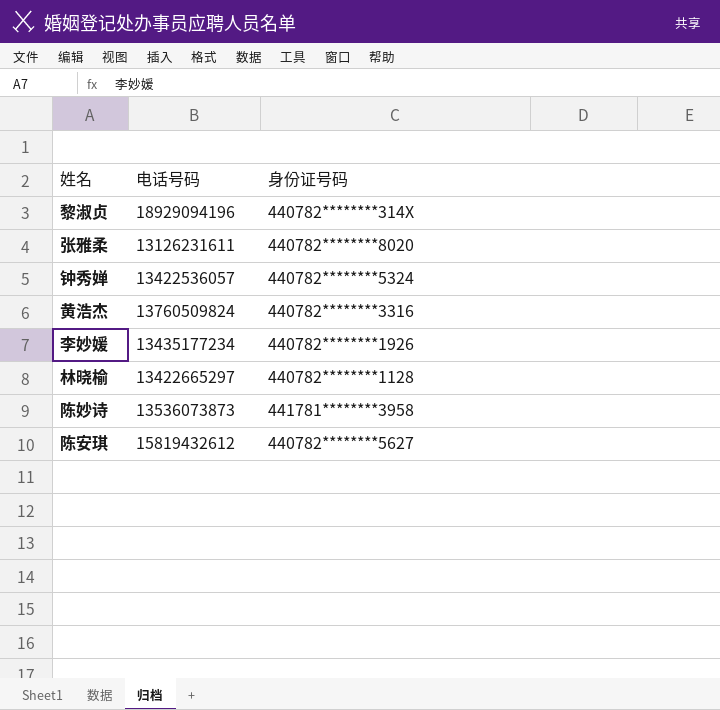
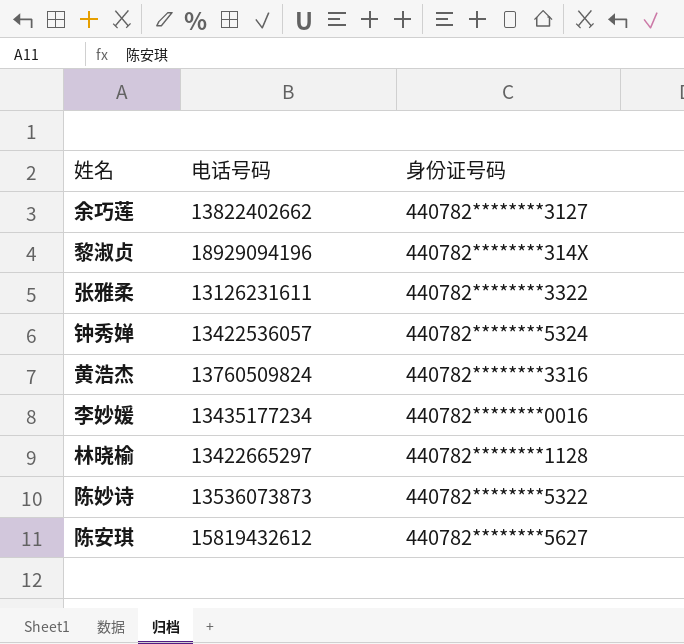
row 余巧莲: none -> 13822402662 | 440782********3127
张雅柔 | 身份证号码: 440782********8020 -> 440782********3322
李妙媛 | 身份证号码: 440782********1926 -> 440782********0016
陈妙诗 | 身份证号码: 441781********3958 -> 440782********5322

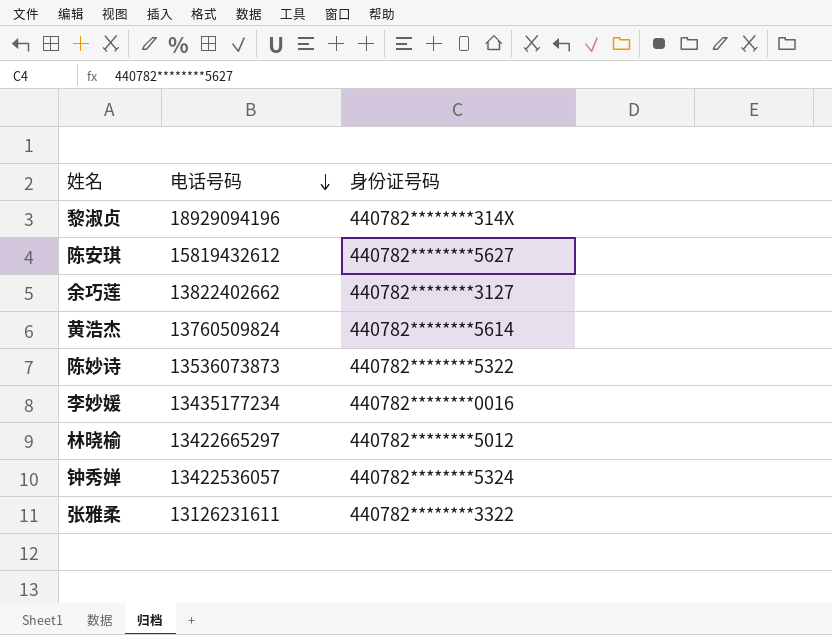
row order: none -> 电话号码 descending
黄浩杰 | 身份证号码: 440782********3316 -> 440782********5614
林晓榆 | 身份证号码: 440782********1128 -> 440782********5012

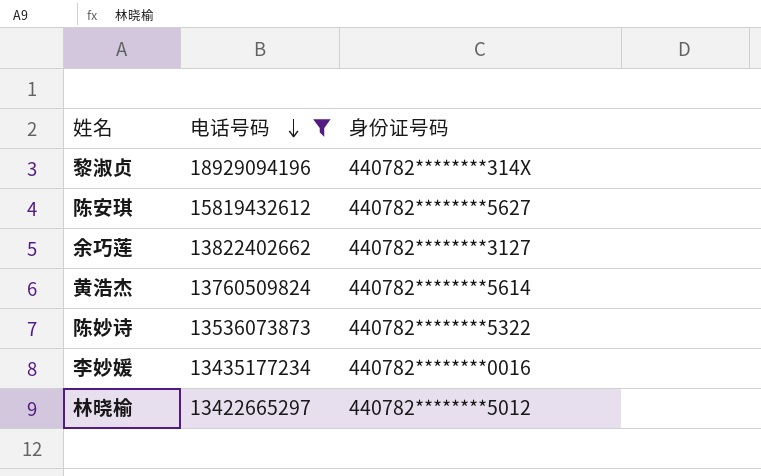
filter: none -> 电话号码 >= 13422665297

